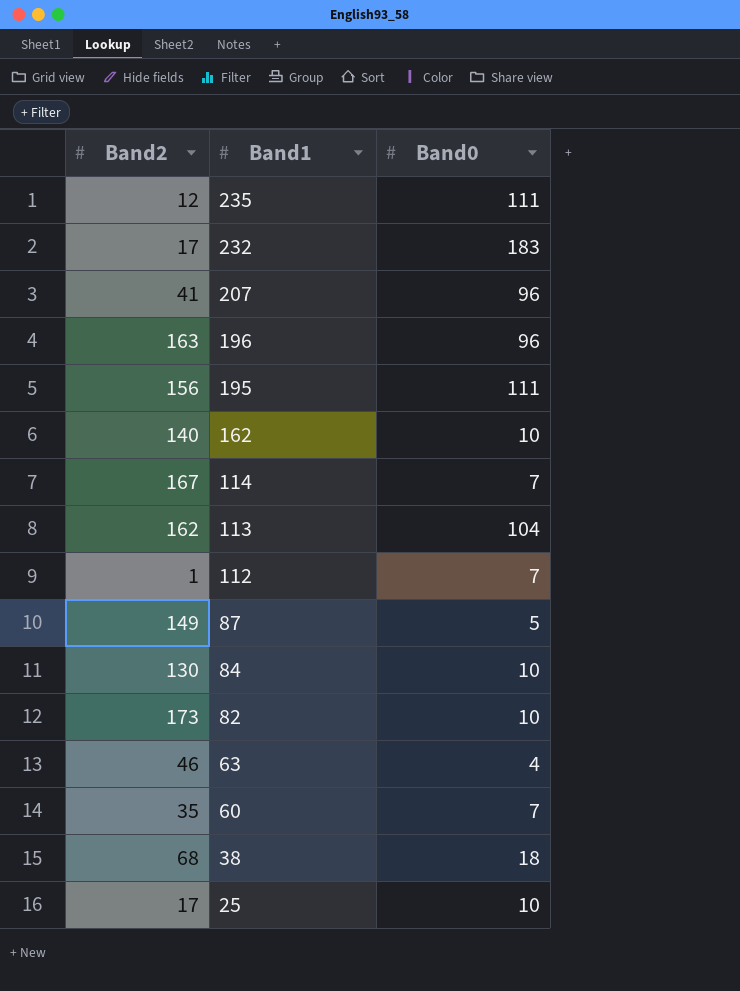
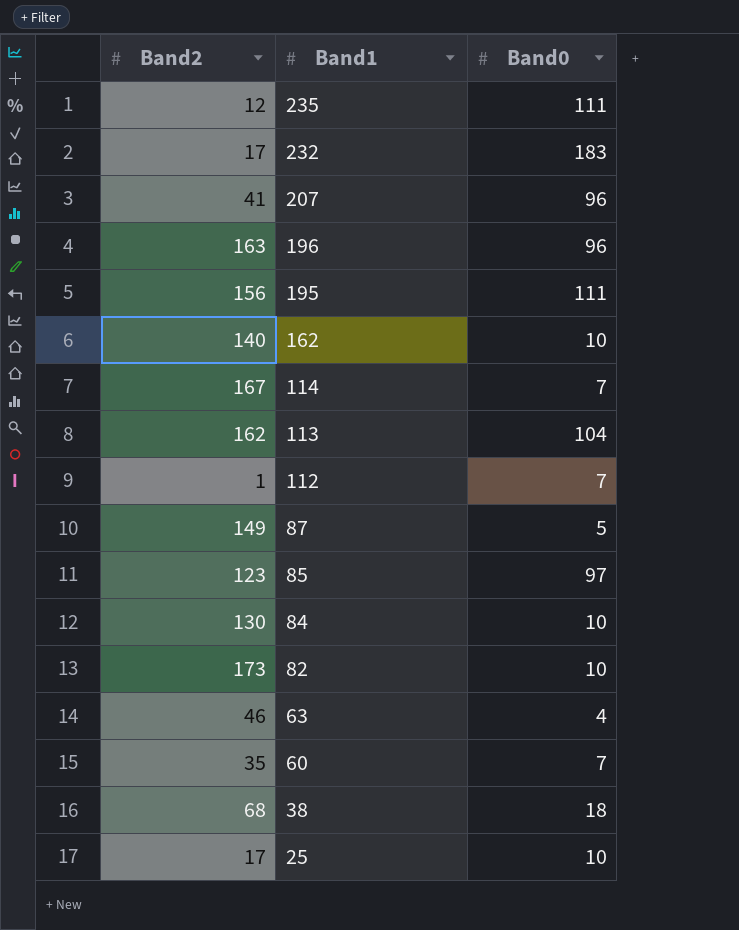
row 85: none -> 123 | 97

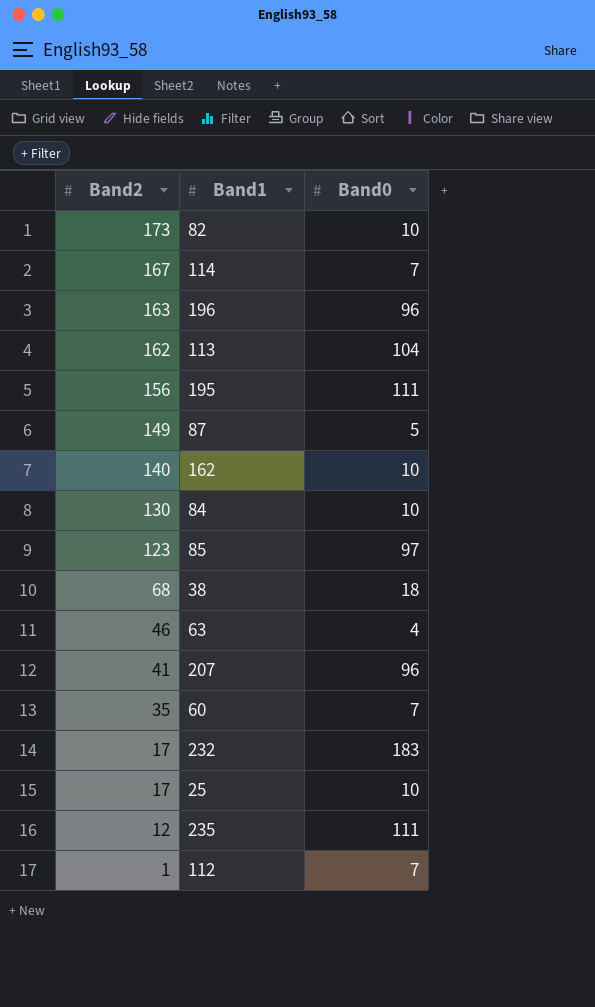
row order: Band1 descending -> Band2 descending

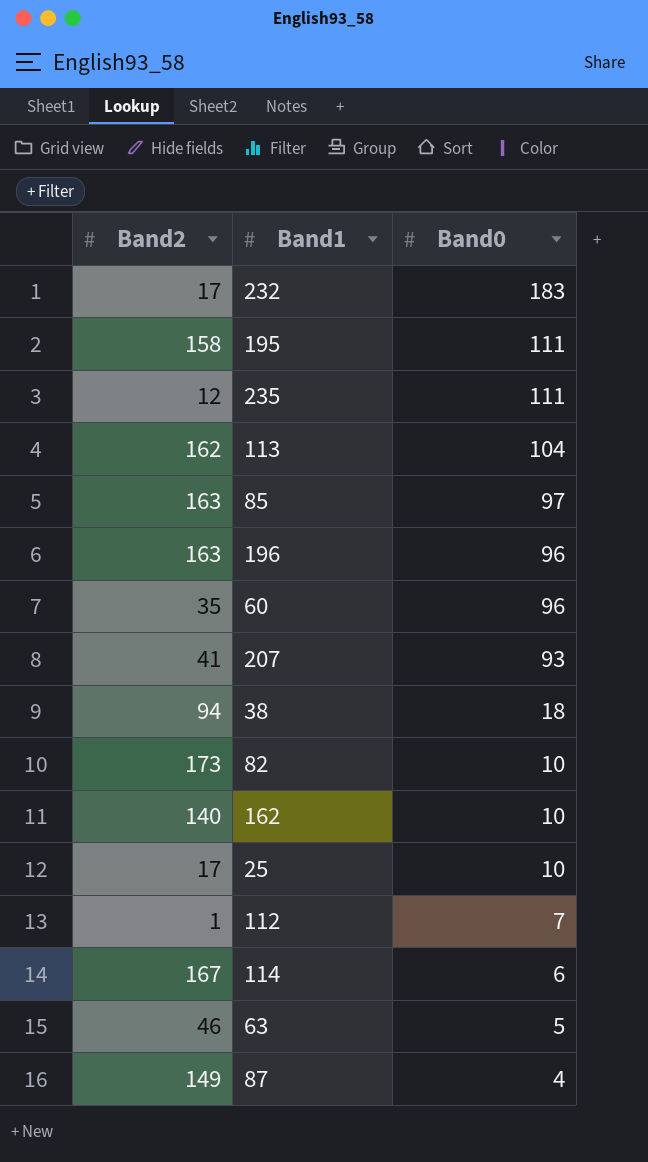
row order: Band2 descending -> Band0 descending
row 84: 130 | 10 -> none
195 | Band2: 156 -> 158
85 | Band2: 123 -> 163
60 | Band0: 7 -> 96
207 | Band0: 96 -> 93
38 | Band2: 68 -> 94
114 | Band0: 7 -> 6
63 | Band0: 4 -> 5
87 | Band0: 5 -> 4

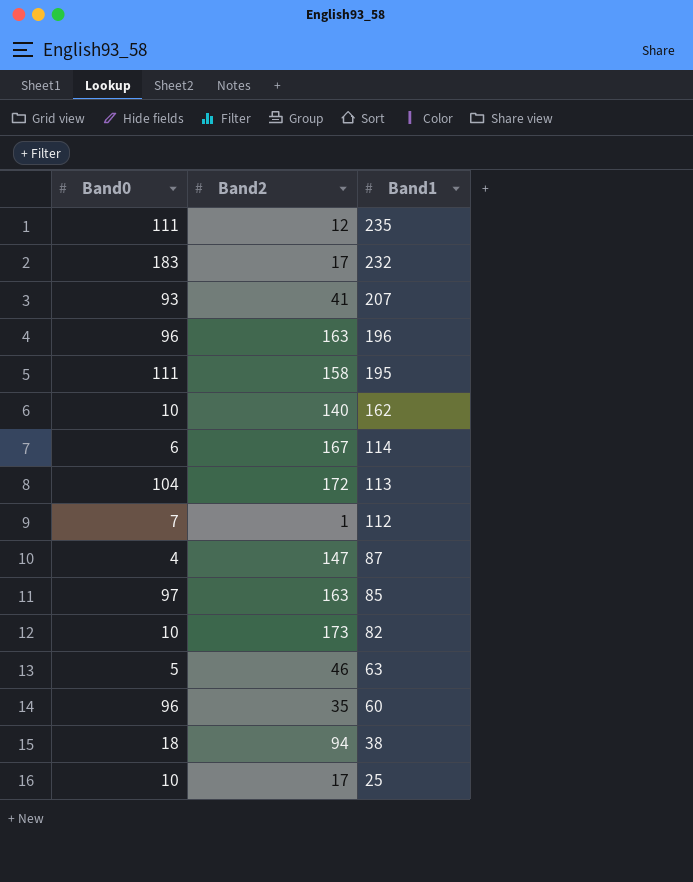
row order: Band0 descending -> Band1 descending
column Band0 | position: 3 -> 1
113 | Band2: 162 -> 172
87 | Band2: 149 -> 147

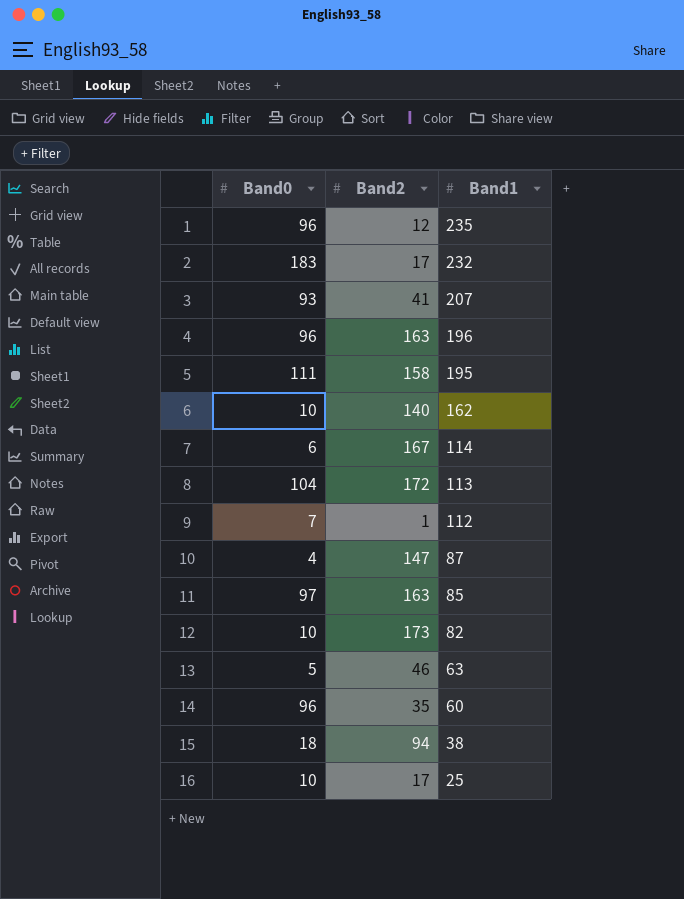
235 | Band0: 111 -> 96

